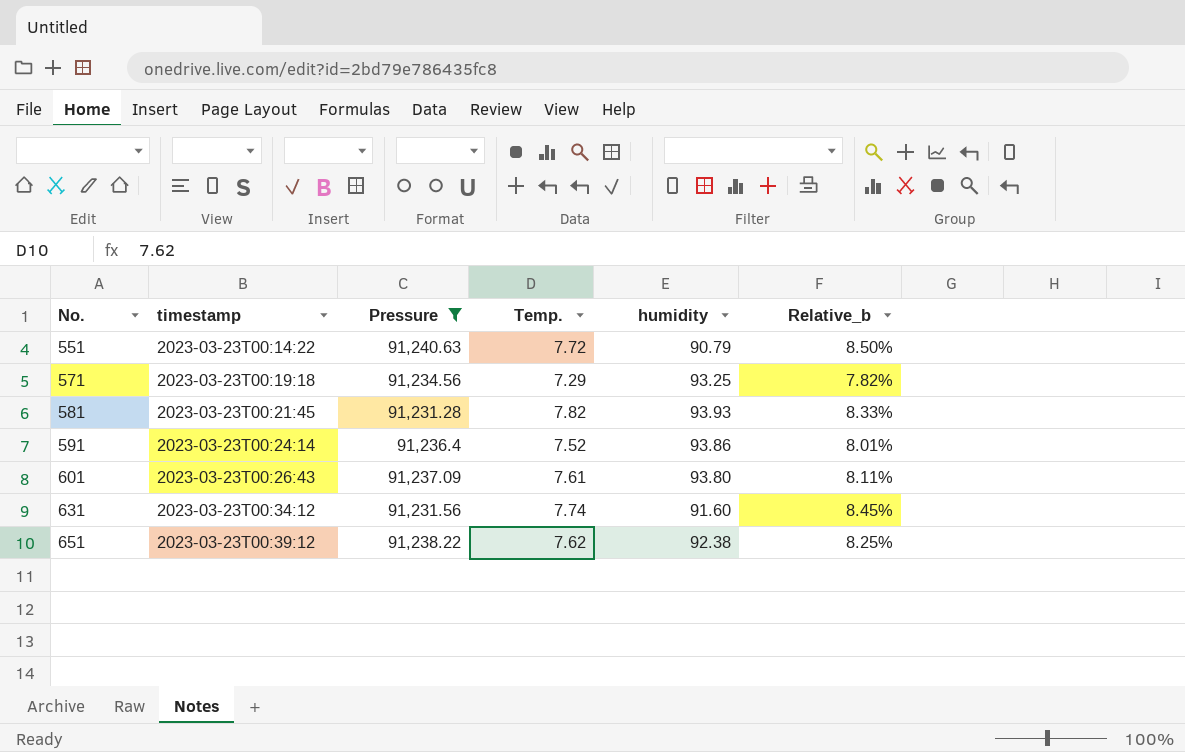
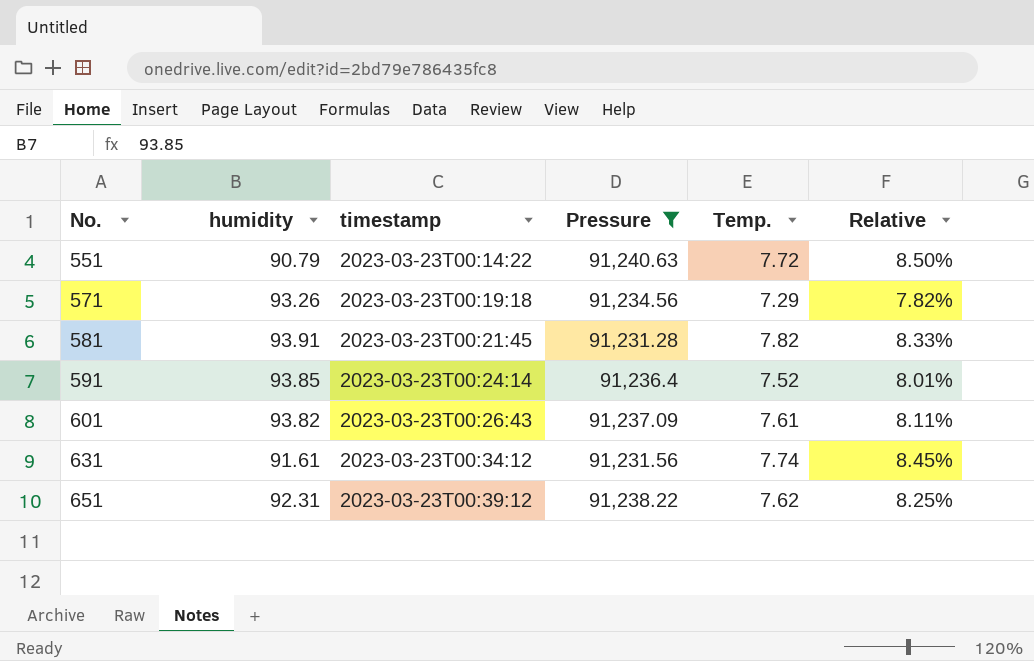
column humidity | position: 5 -> 2
column name: Relative_b -> Relative
571 | humidity: 93.25 -> 93.26
581 | humidity: 93.93 -> 93.91
591 | humidity: 93.86 -> 93.85
601 | humidity: 93.80 -> 93.82
631 | humidity: 91.60 -> 91.61
651 | humidity: 92.38 -> 92.31

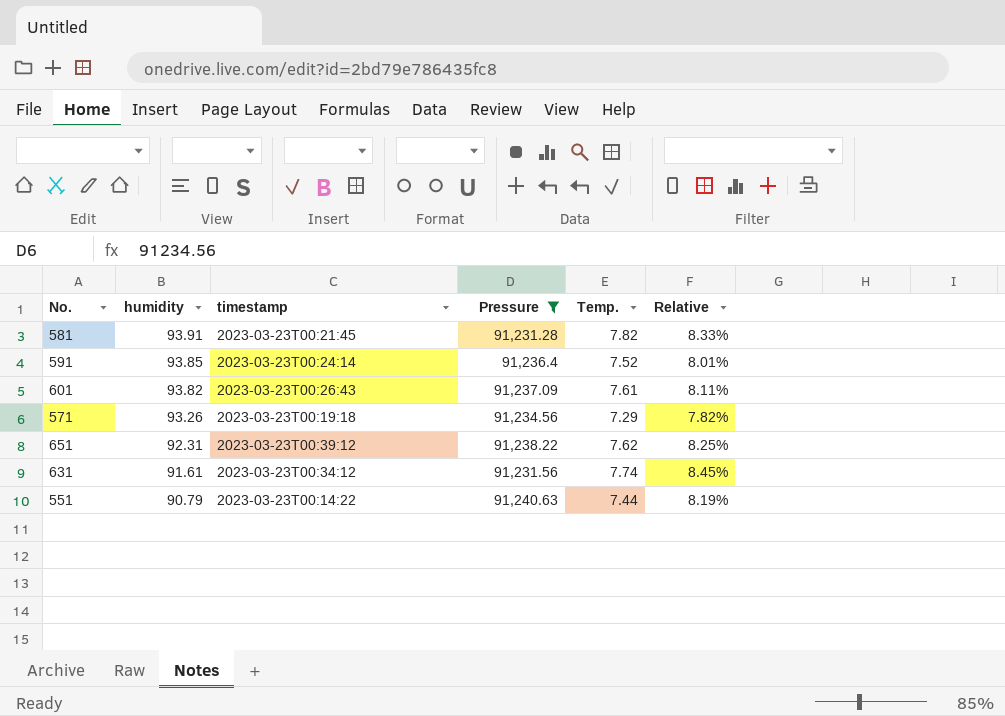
row order: No. ascending -> humidity descending
551 | Temp.: 7.72 -> 7.44
551 | Relative: 8.50% -> 8.19%

